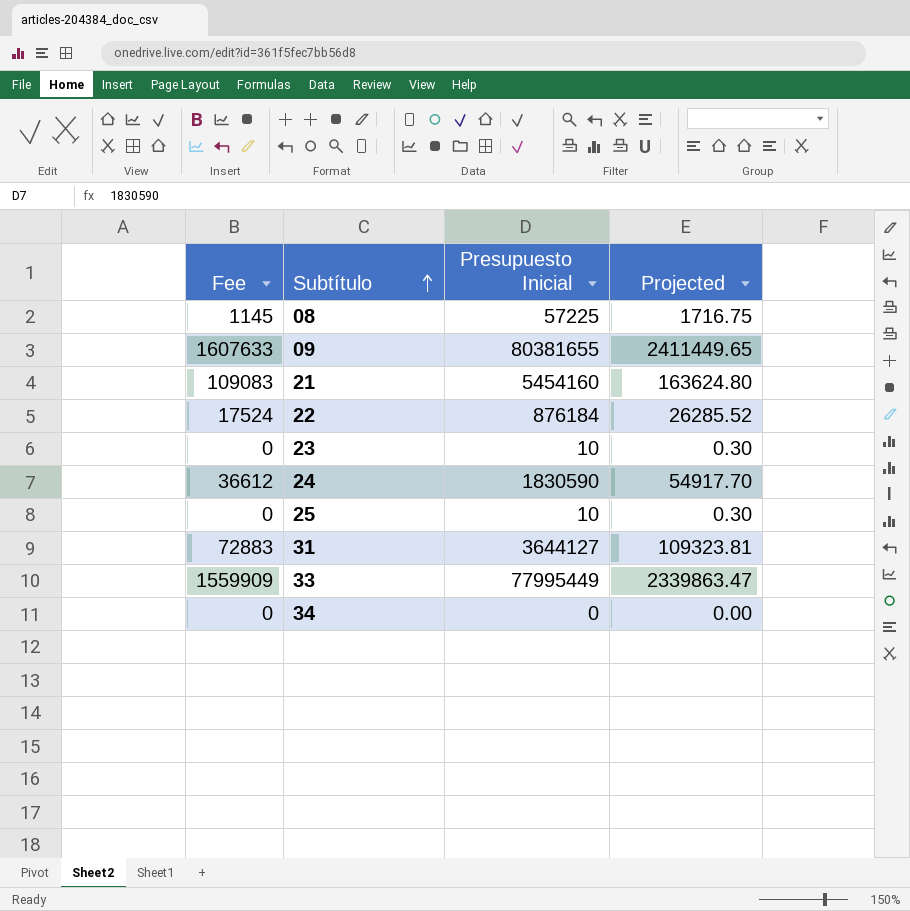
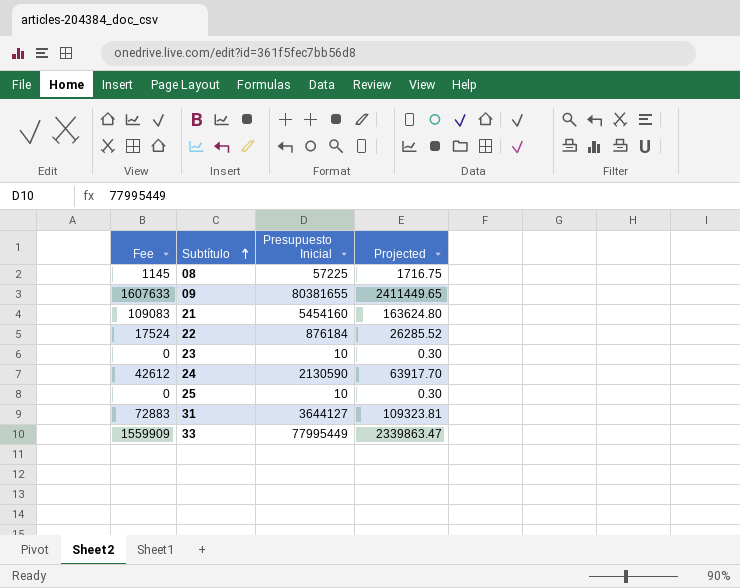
row 34: 0 | 0 | 0.00 -> none
24 | Fee: 36612 -> 42612
24 | Presupuesto Inicial: 1830590 -> 2130590
24 | Projected: 54917.70 -> 63917.70

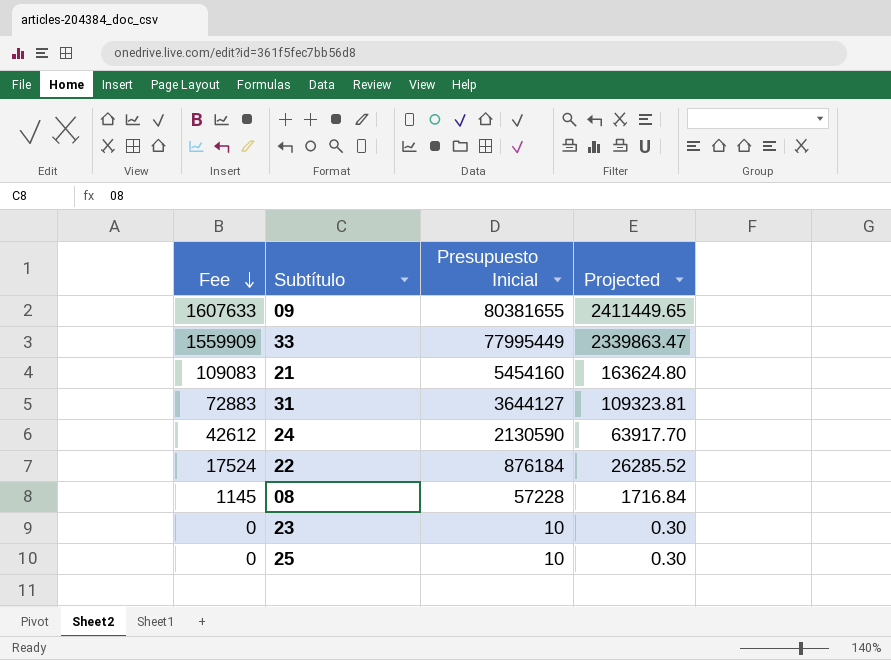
row order: Subtítulo ascending -> Fee descending
08 | Presupuesto Inicial: 57225 -> 57228
08 | Projected: 1716.75 -> 1716.84

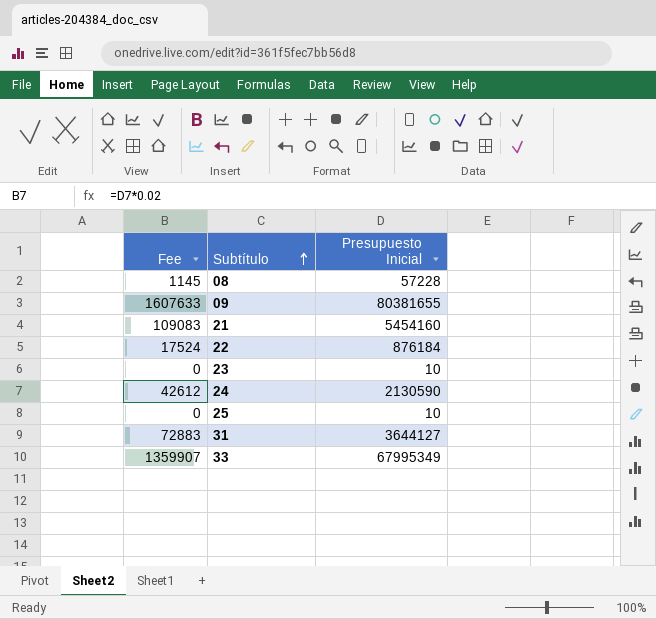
row order: Fee descending -> Subtítulo ascending
column Projected | formula: [Presupuesto Inicial] * 0.03 -> none
33 | Fee: 1559909 -> 1359907
33 | Presupuesto Inicial: 77995449 -> 67995349

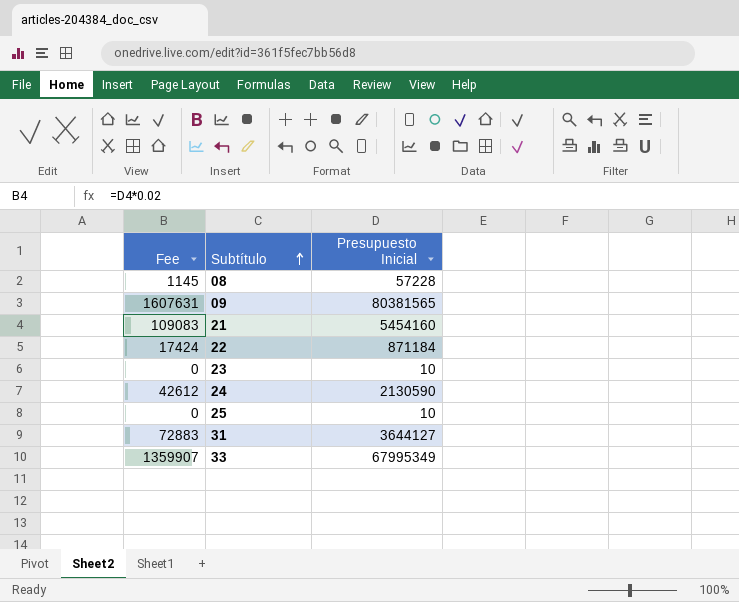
09 | Fee: 1607633 -> 1607631
09 | Presupuesto Inicial: 80381655 -> 80381565
22 | Fee: 17524 -> 17424
22 | Presupuesto Inicial: 876184 -> 871184

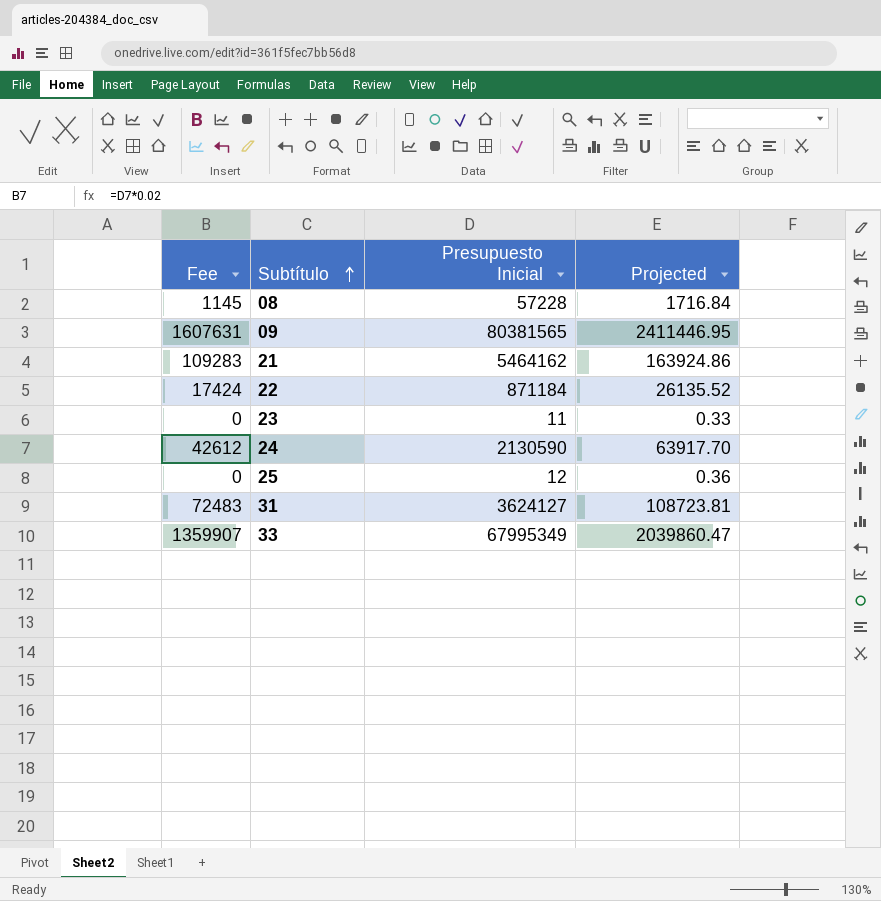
column Projected | formula: none -> [Presupuesto Inicial] * 0.03
21 | Fee: 109083 -> 109283
21 | Presupuesto Inicial: 5454160 -> 5464162
23 | Presupuesto Inicial: 10 -> 11
25 | Presupuesto Inicial: 10 -> 12
31 | Fee: 72883 -> 72483
31 | Presupuesto Inicial: 3644127 -> 3624127

